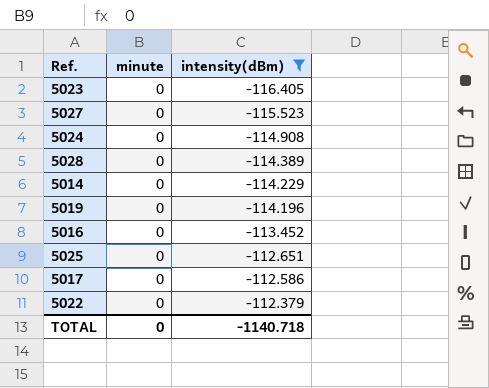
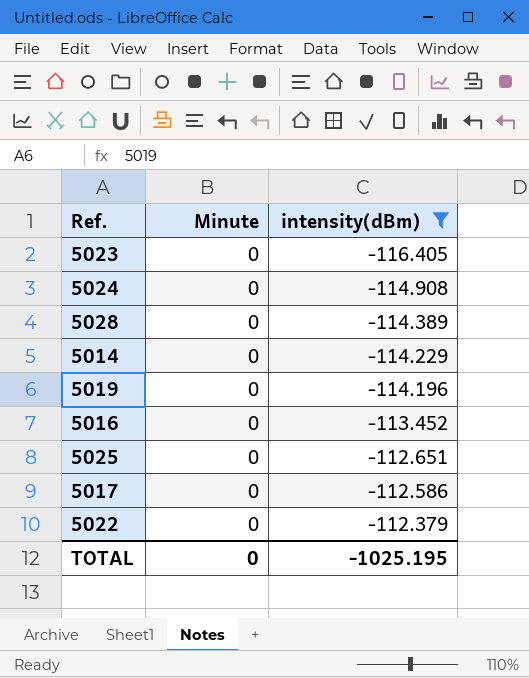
column name: minute -> Minute
row 5027: 0 | -115.523 -> none
TOTAL | intensity(dBm): -1140.718 -> -1025.195

